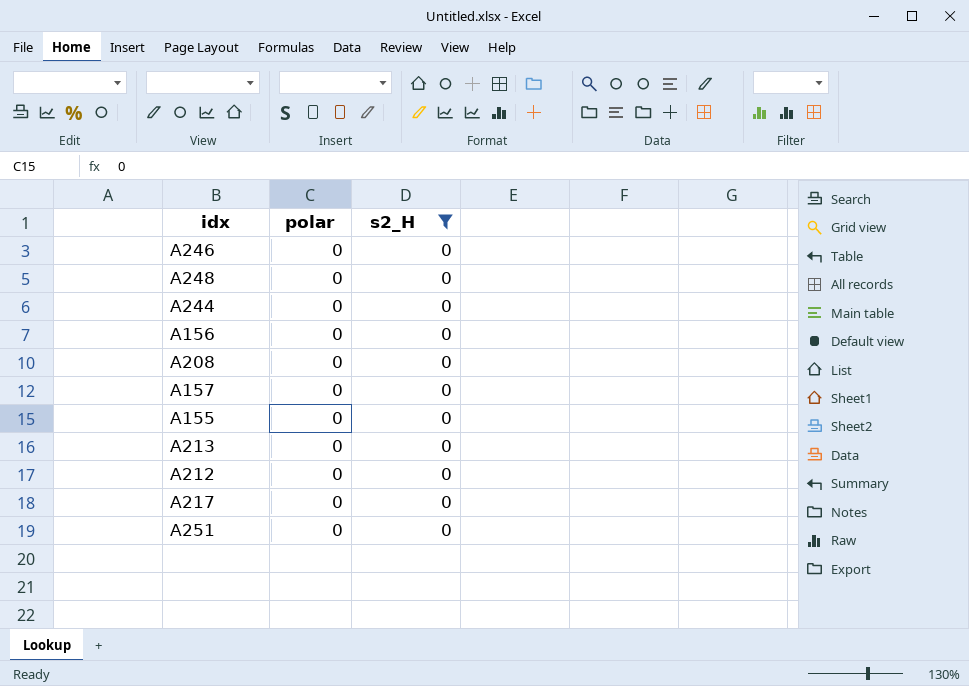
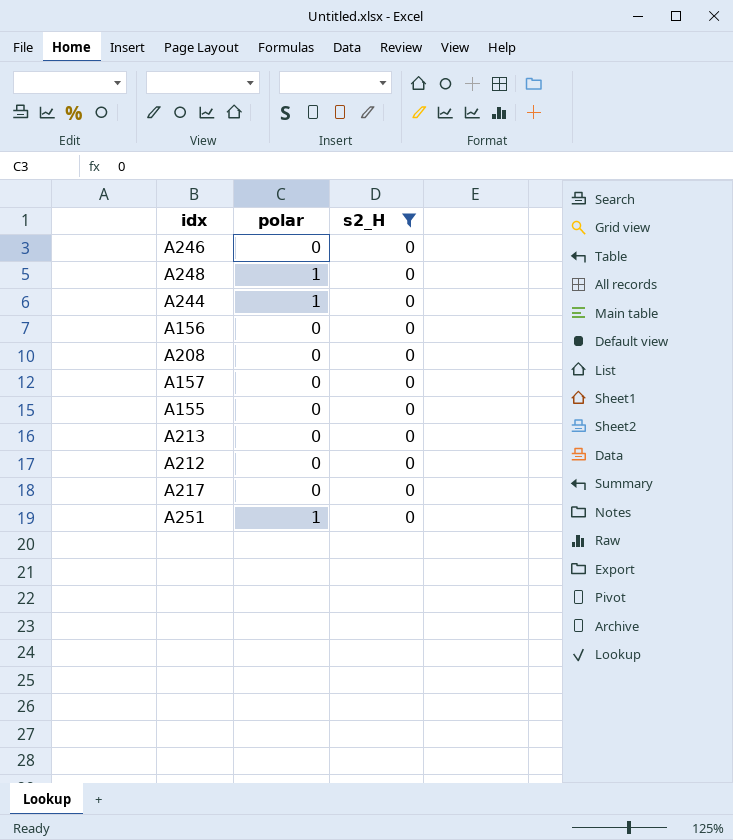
A248 | polar: 0 -> 1
A244 | polar: 0 -> 1
A251 | polar: 0 -> 1

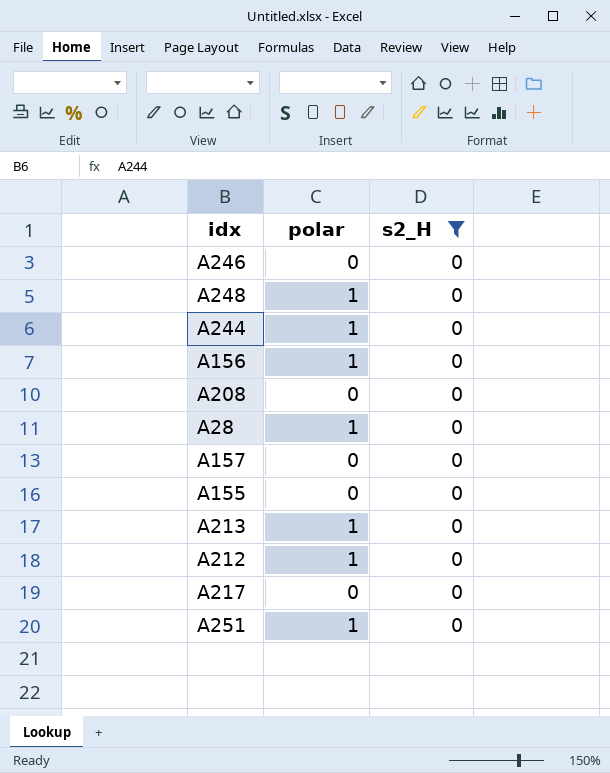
A156 | polar: 0 -> 1
row A28: none -> 1 | 0
A213 | polar: 0 -> 1
A212 | polar: 0 -> 1

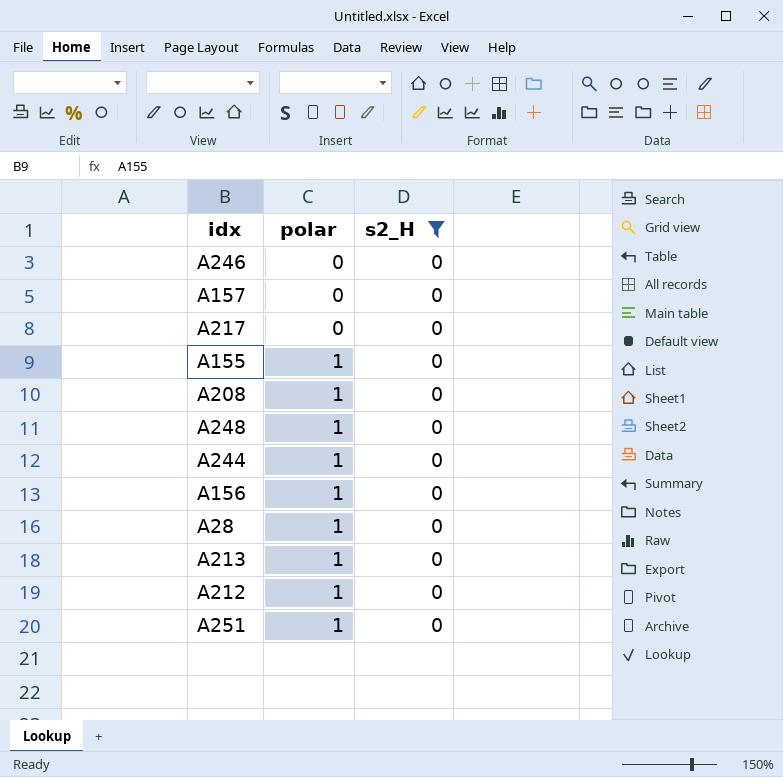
row order: none -> polar ascending
A155 | polar: 0 -> 1
A208 | polar: 0 -> 1

